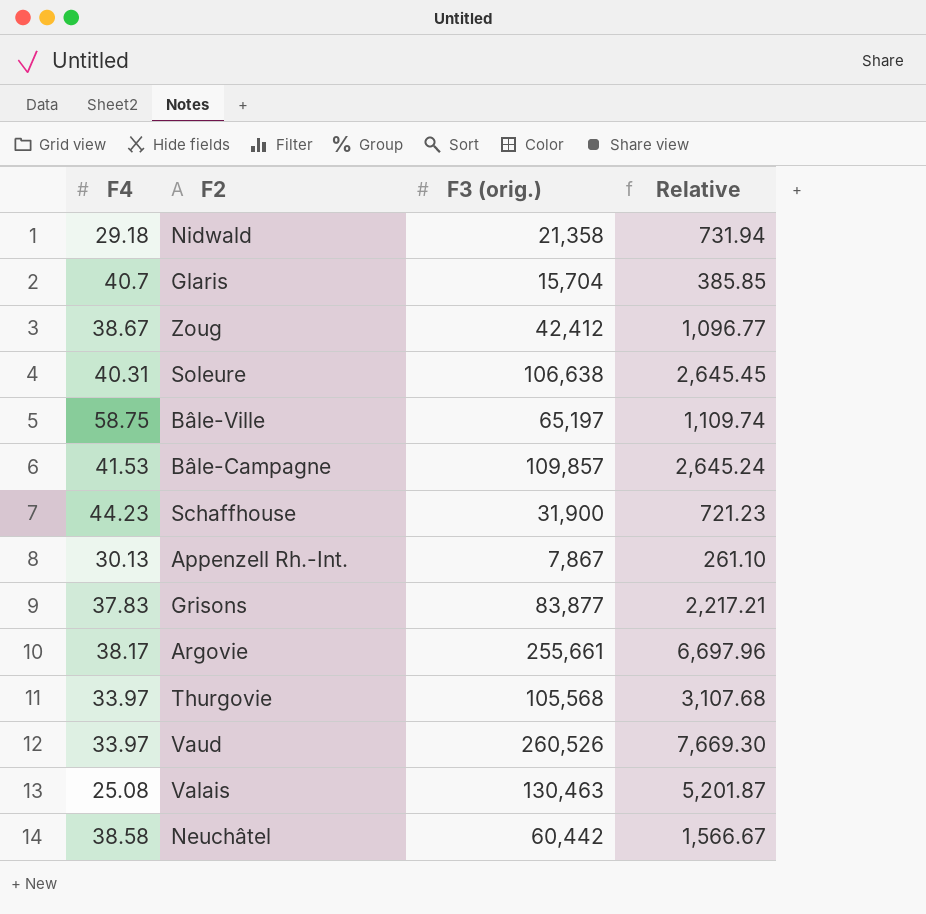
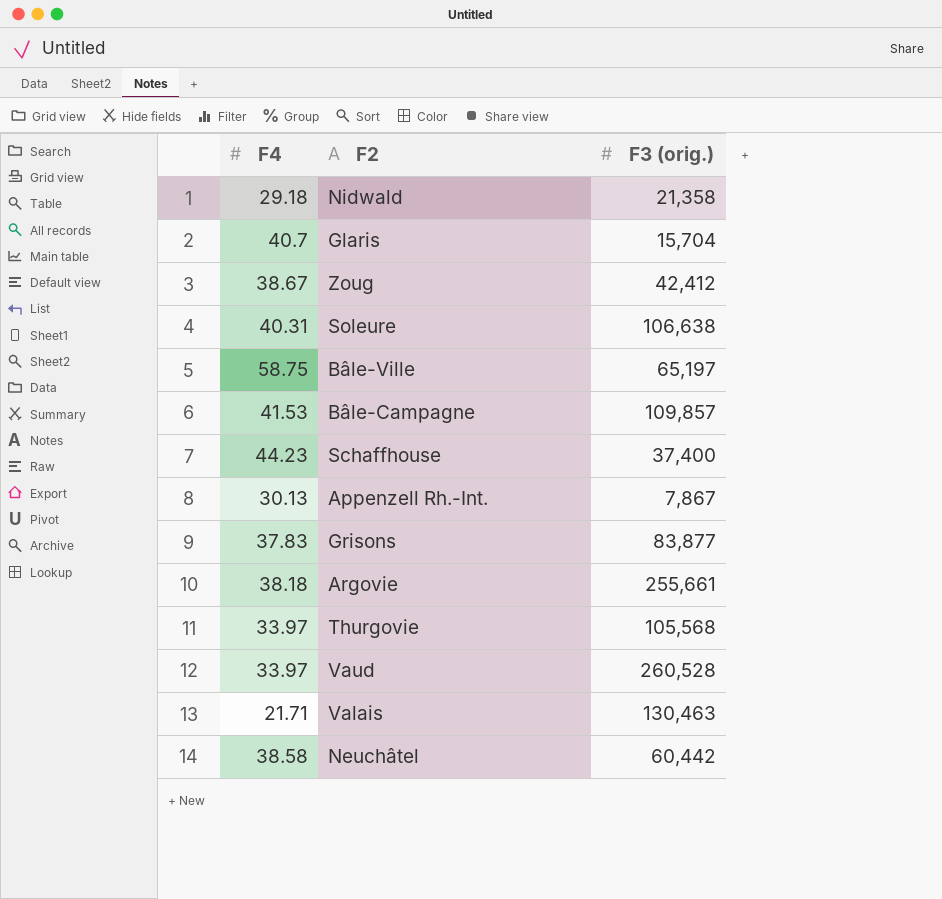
column Relative | formula: [F3 (orig.)] / [F4] -> none
Schaffhouse | F3 (orig.): 31,900 -> 37,400
Argovie | F4: 38.17 -> 38.18
Vaud | F3 (orig.): 260,526 -> 260,528
Valais | F4: 25.08 -> 21.71

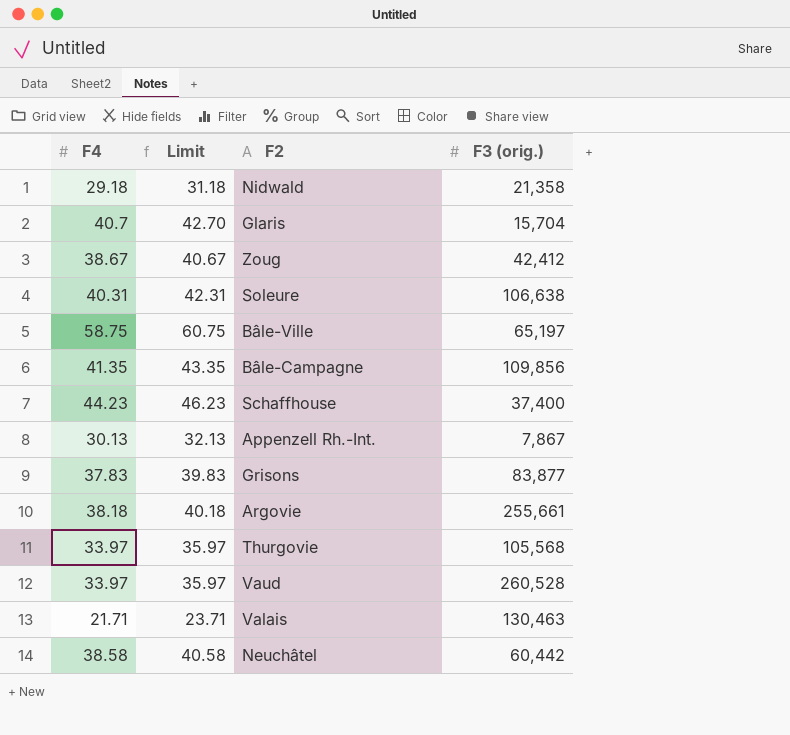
column Limit | formula: none -> [F4] + 2
Bâle-Campagne | F4: 41.53 -> 41.35
Bâle-Campagne | F3 (orig.): 109,857 -> 109,856

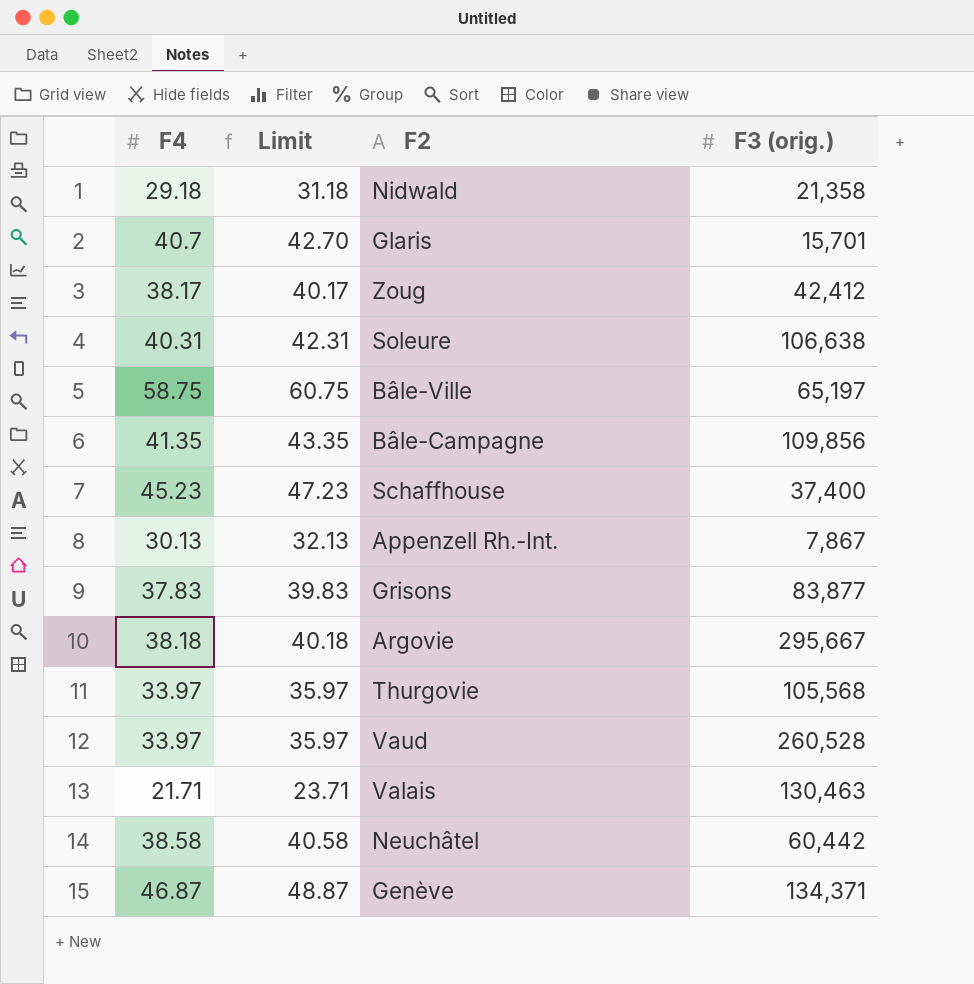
Glaris | F3 (orig.): 15,704 -> 15,701
Zoug | F4: 38.67 -> 38.17
Zoug | Limit: 40.67 -> 40.17
Schaffhouse | F4: 44.23 -> 45.23
Schaffhouse | Limit: 46.23 -> 47.23
Argovie | F3 (orig.): 255,661 -> 295,667
row Genève: none -> 46.87 | 48.87 | 134,371

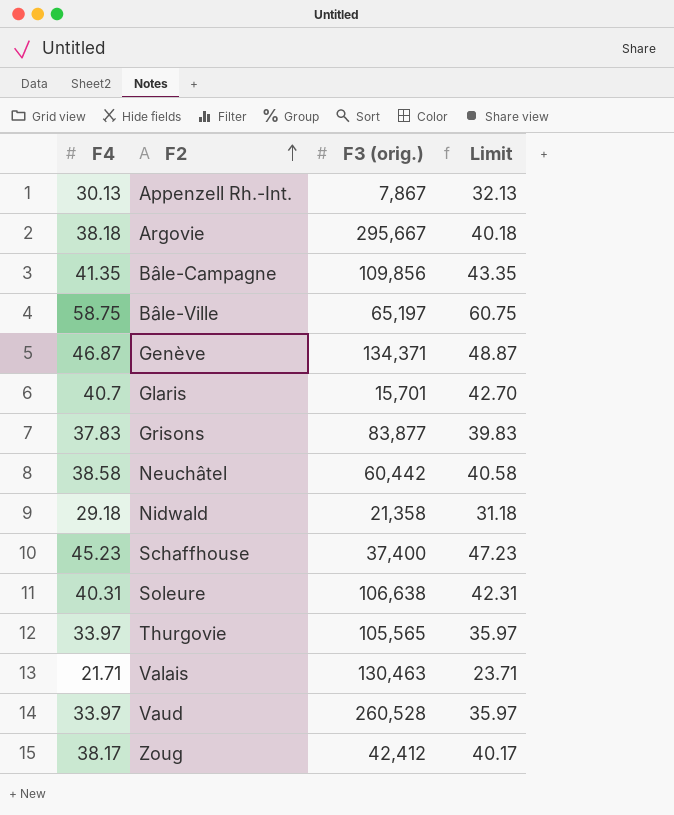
row order: none -> F2 ascending
column Limit | position: 2 -> 4
Thurgovie | F3 (orig.): 105,568 -> 105,565

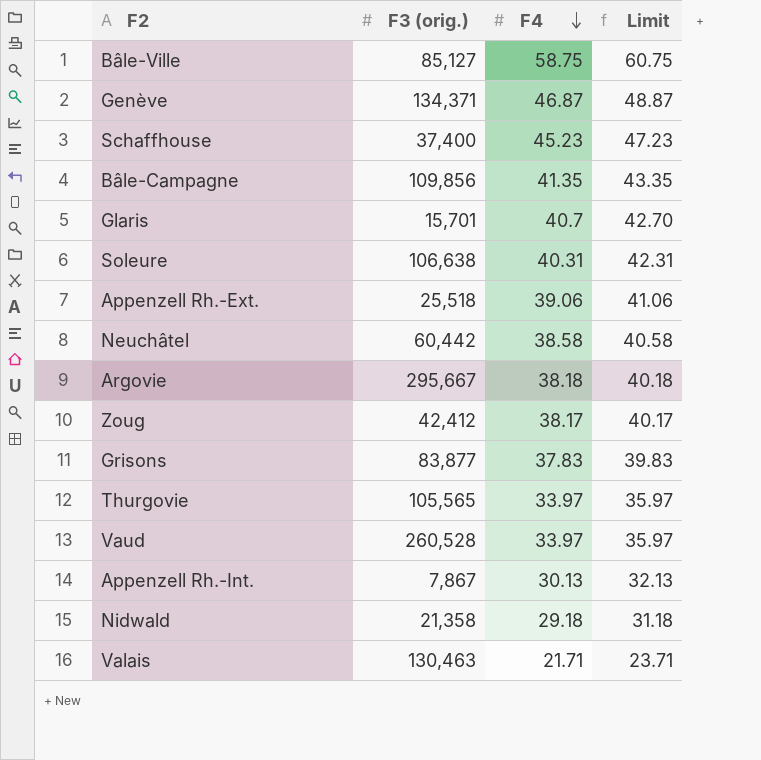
row order: F2 ascending -> F4 descending
column F4 | position: 1 -> 3
Bâle-Ville | F3 (orig.): 65,197 -> 85,127
row Appenzell Rh.-Ext.: none -> 25,518 | 39.06 | 41.06

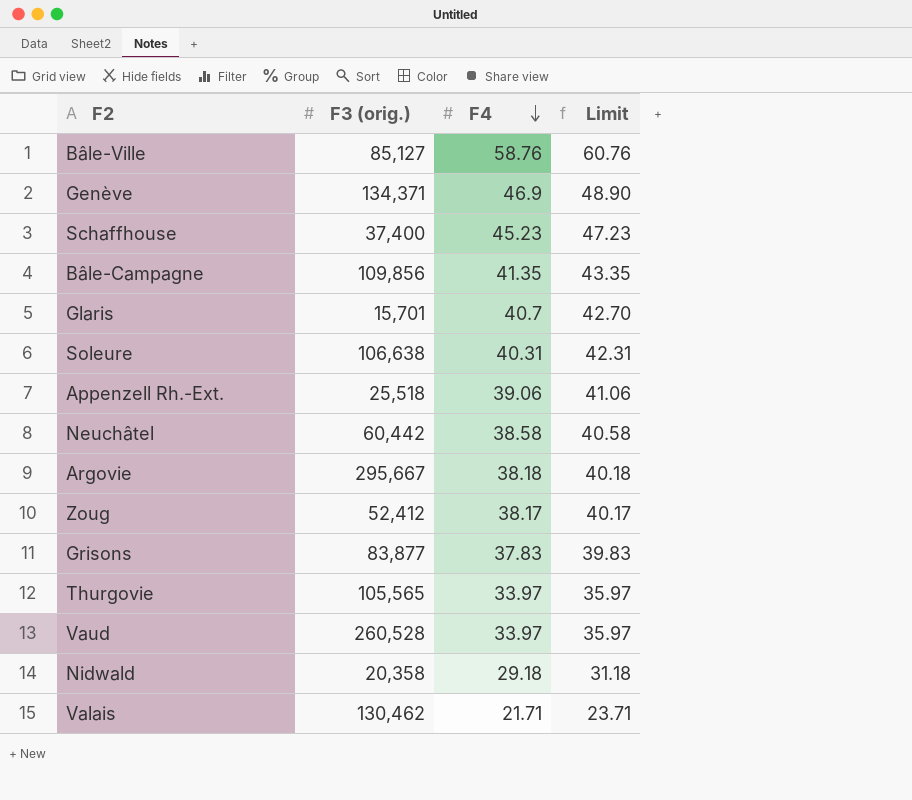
row Appenzell Rh.-Int.: 7,867 | 30.13 | 32.13 -> none
Bâle-Ville | F4: 58.75 -> 58.76
Bâle-Ville | Limit: 60.75 -> 60.76
Genève | F4: 46.87 -> 46.9
Genève | Limit: 48.87 -> 48.90
Zoug | F3 (orig.): 42,412 -> 52,412
Nidwald | F3 (orig.): 21,358 -> 20,358
Valais | F3 (orig.): 130,463 -> 130,462

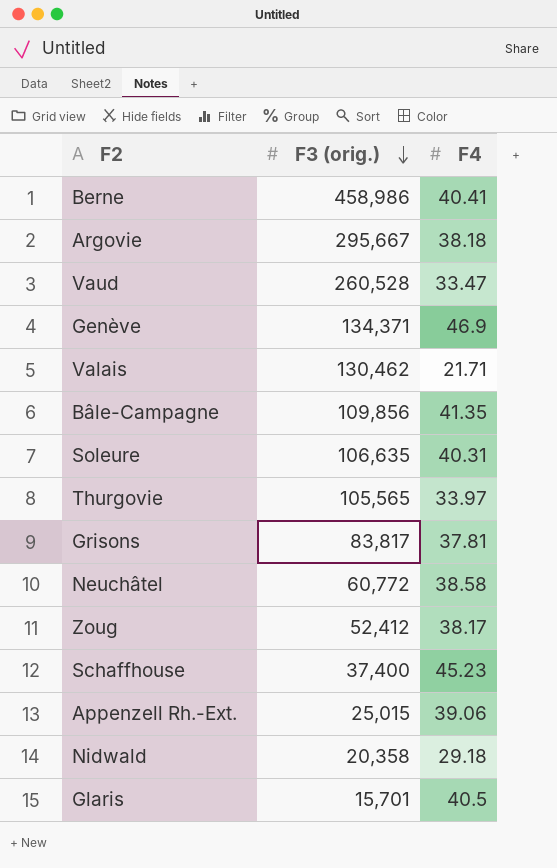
row order: F4 descending -> F3 (orig.) descending
column Limit | formula: [F4] + 2 -> none
row Bâle-Ville: 85,127 | 58.76 | 60.76 -> none
row Berne: none -> 458,986 | 40.41
Vaud | F4: 33.97 -> 33.47
Soleure | F3 (orig.): 106,638 -> 106,635
Grisons | F3 (orig.): 83,877 -> 83,817
Grisons | F4: 37.83 -> 37.81
Neuchâtel | F3 (orig.): 60,442 -> 60,772
Appenzell Rh.-Ext. | F3 (orig.): 25,518 -> 25,015
Glaris | F4: 40.7 -> 40.5

